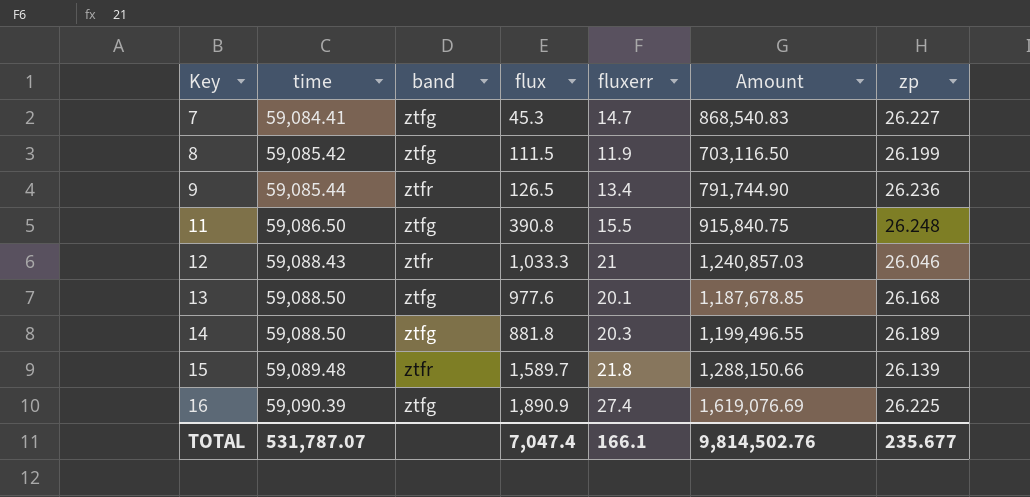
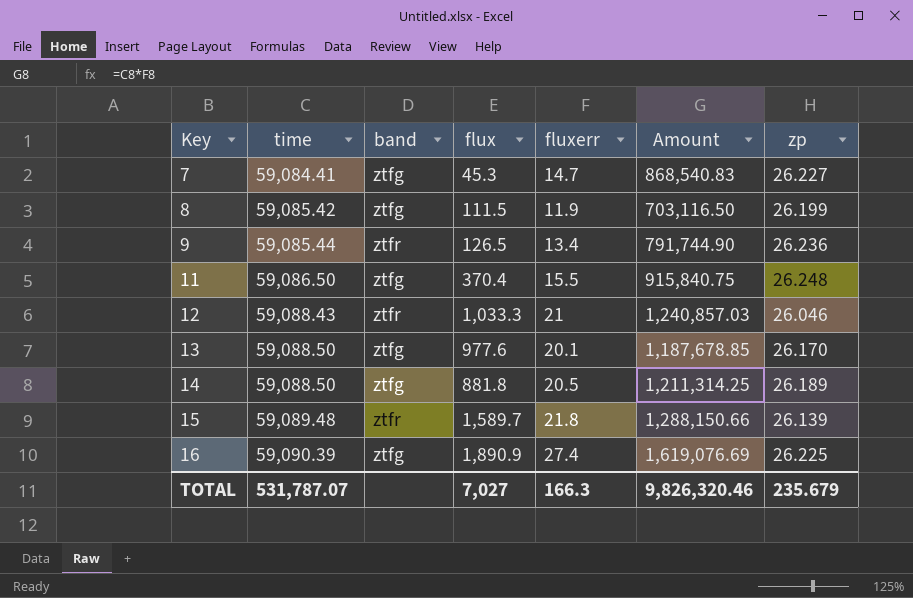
11 | flux: 390.8 -> 370.4
13 | zp: 26.168 -> 26.170
14 | fluxerr: 20.3 -> 20.5
14 | Amount: 1,199,496.55 -> 1,211,314.25
TOTAL | flux: 7,047.4 -> 7,027
TOTAL | fluxerr: 166.1 -> 166.3
TOTAL | Amount: 9,814,502.76 -> 9,826,320.46
TOTAL | zp: 235.677 -> 235.679

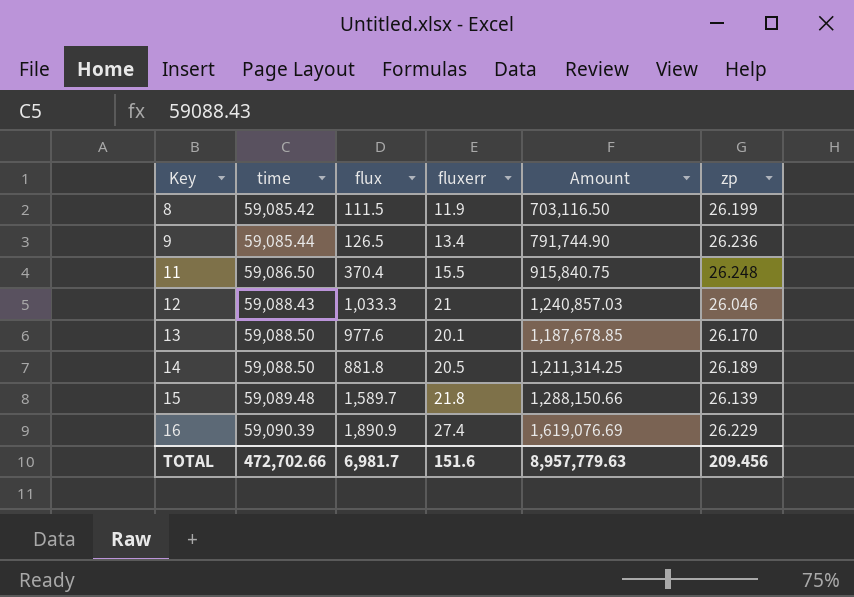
column band | position: 3 -> none
row 7: 59,084.41 | ztfg | 45.3 | 14.7 | 868,540.83 | 26.227 -> none
16 | zp: 26.225 -> 26.229
TOTAL | time: 531,787.07 -> 472,702.66
TOTAL | flux: 7,027 -> 6,981.7
TOTAL | fluxerr: 166.3 -> 151.6
TOTAL | Amount: 9,826,320.46 -> 8,957,779.63
TOTAL | zp: 235.679 -> 209.456

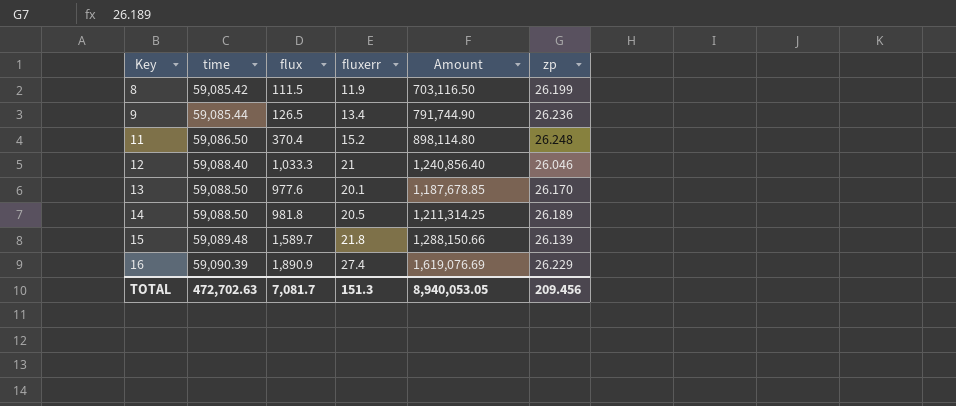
11 | fluxerr: 15.5 -> 15.2
11 | Amount: 915,840.75 -> 898,114.80
12 | time: 59,088.43 -> 59,088.40
12 | Amount: 1,240,857.03 -> 1,240,856.40
14 | flux: 881.8 -> 981.8
TOTAL | time: 472,702.66 -> 472,702.63
TOTAL | flux: 6,981.7 -> 7,081.7
TOTAL | fluxerr: 151.6 -> 151.3
TOTAL | Amount: 8,957,779.63 -> 8,940,053.05

